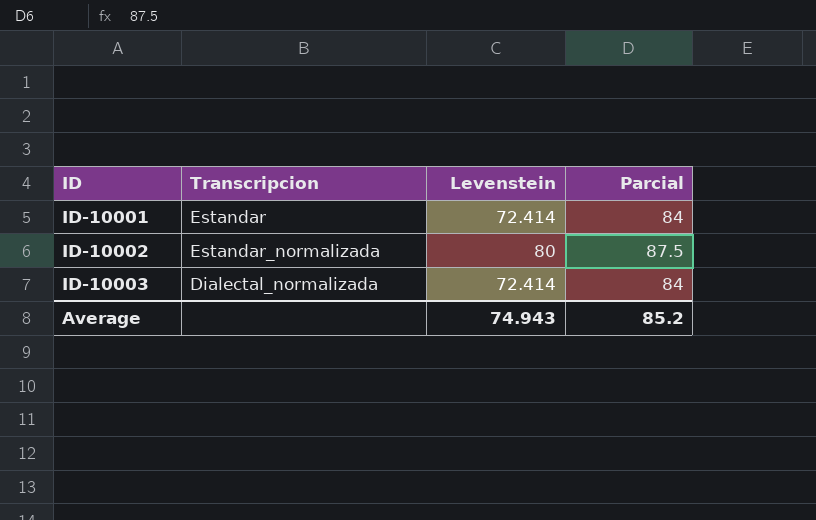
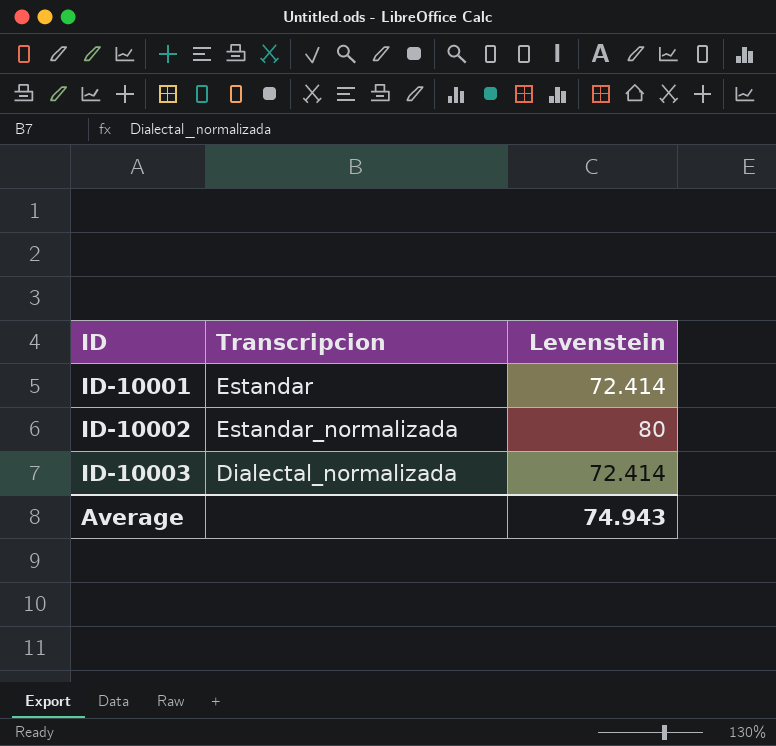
column Parcial | position: 4 -> none

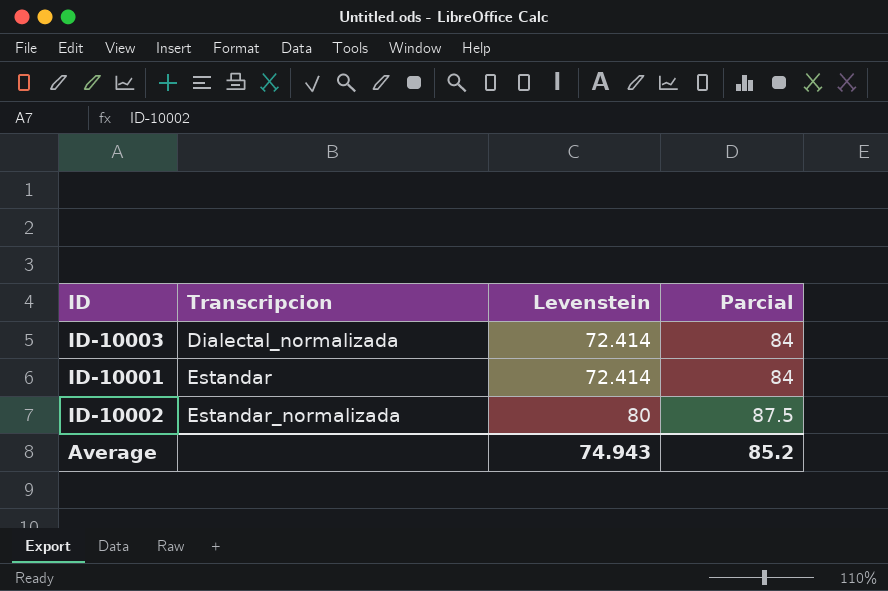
row order: ID ascending -> Transcripcion ascending
column Parcial | position: none -> 4

